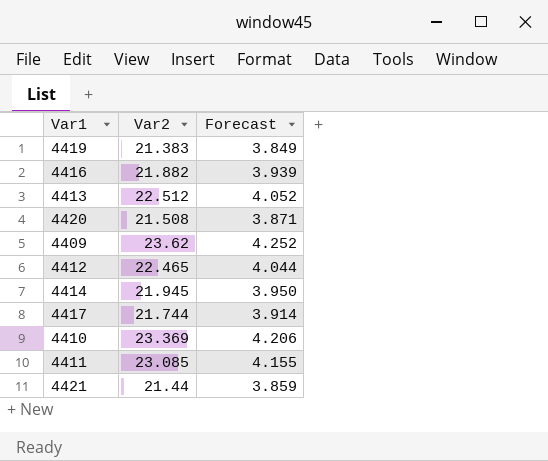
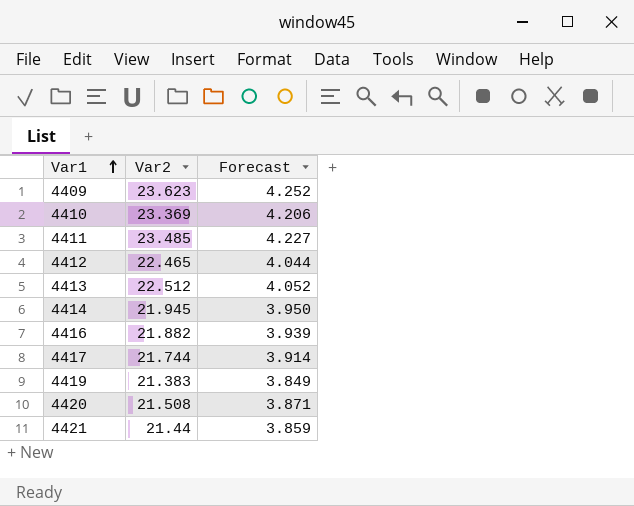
row order: none -> Var1 ascending
4409 | Var2: 23.62 -> 23.623
4411 | Var2: 23.085 -> 23.485
4411 | Forecast: 4.155 -> 4.227

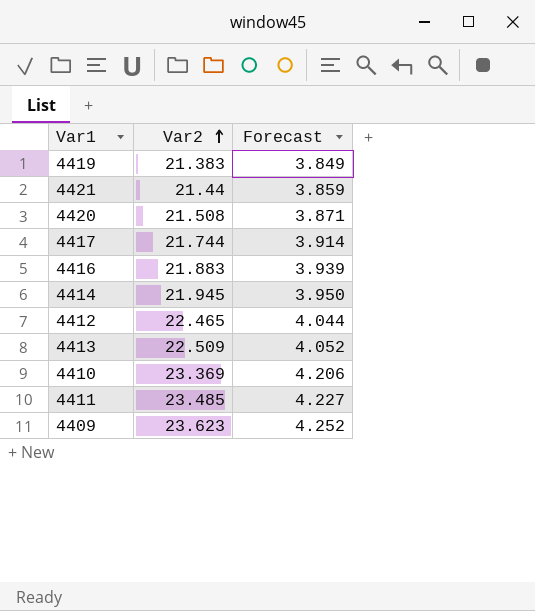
row order: Var1 ascending -> Var2 ascending
4416 | Var2: 21.882 -> 21.883
4413 | Var2: 22.512 -> 22.509

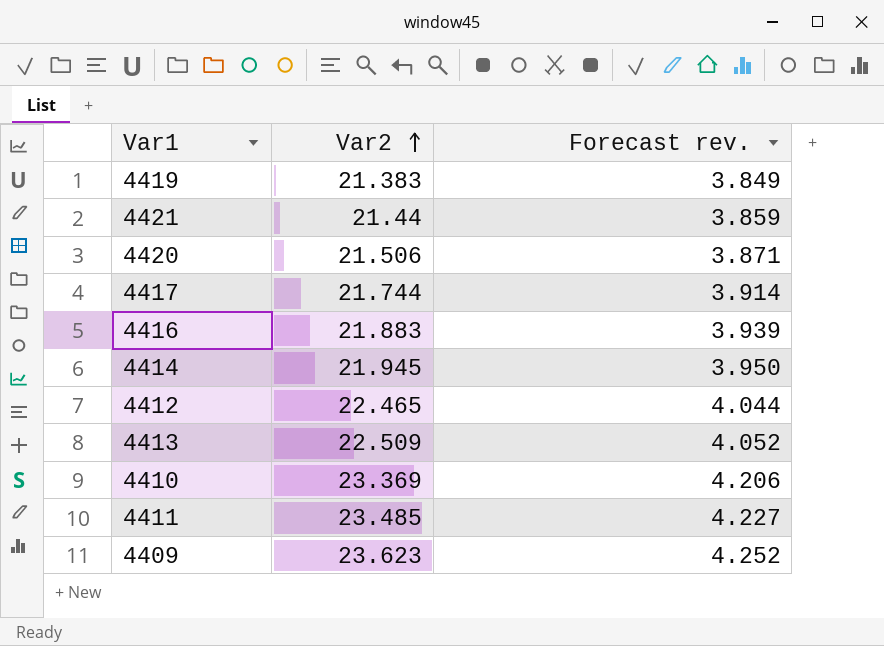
column name: Forecast -> Forecast rev.
4420 | Var2: 21.508 -> 21.506

